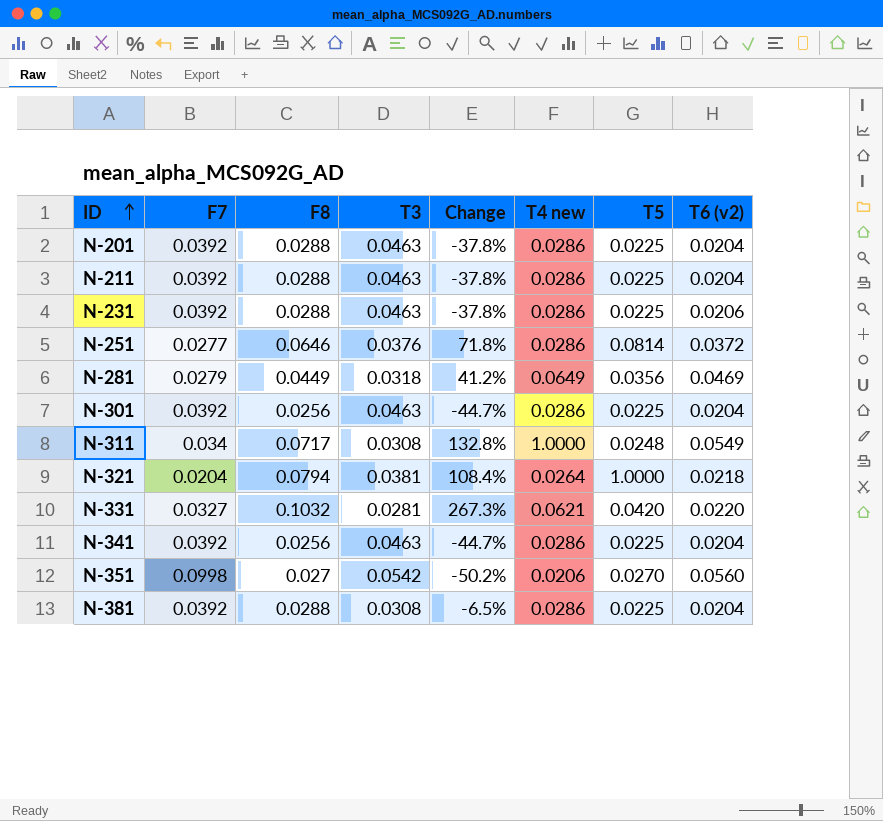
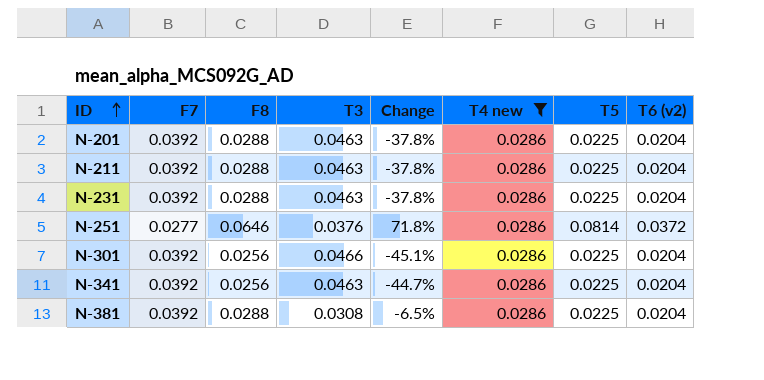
filter: none -> T4 new = 0.0286
N-231 | T6 (v2): 0.0206 -> 0.0204
N-301 | T3: 0.0463 -> 0.0466
N-301 | Change: -44.7% -> -45.1%

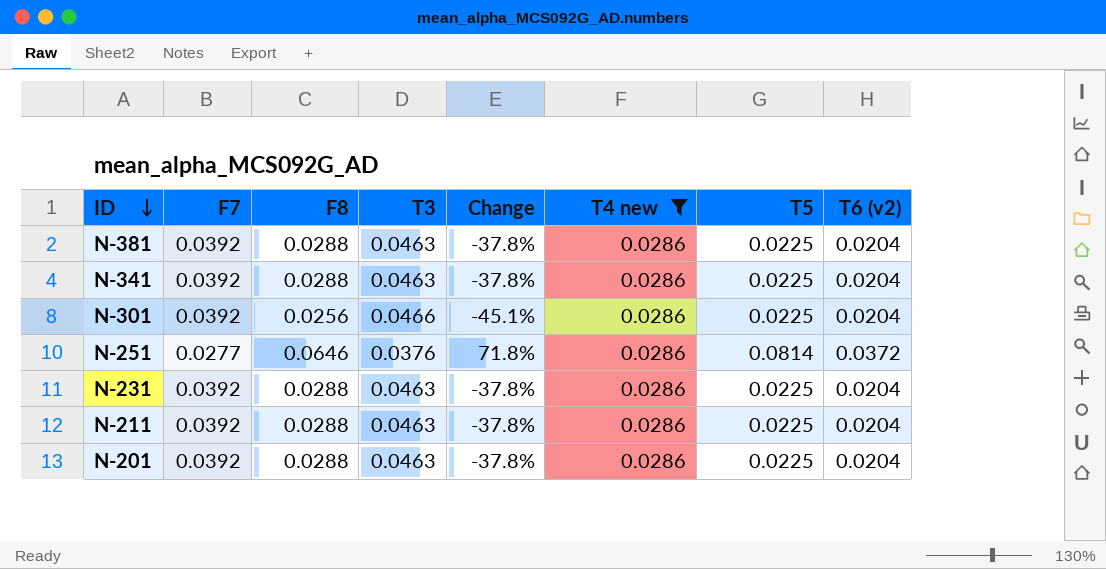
row order: ID ascending -> ID descending
N-381 | T3: 0.0308 -> 0.0463
N-381 | Change: -6.5% -> -37.8%
N-341 | F8: 0.0256 -> 0.0288
N-341 | Change: -44.7% -> -37.8%

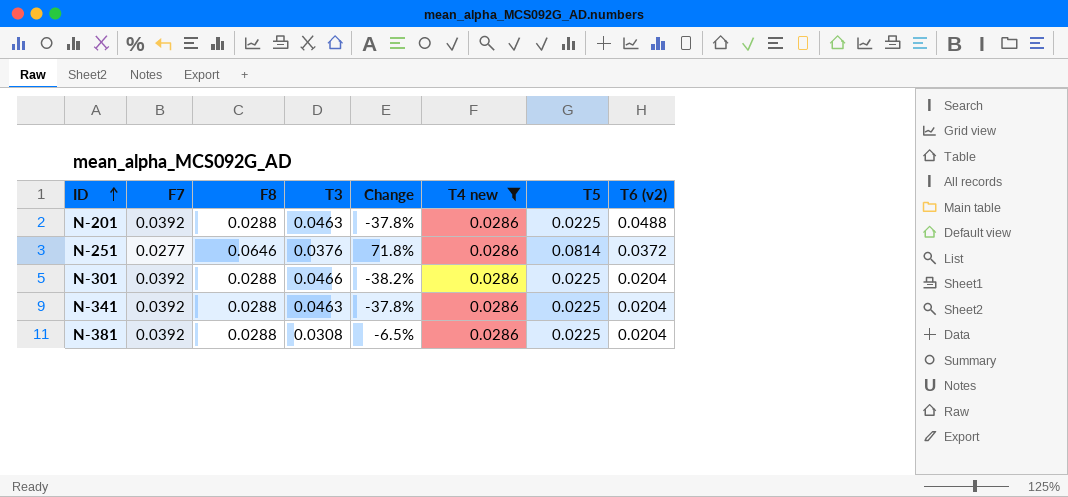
row order: ID descending -> ID ascending
row N-231: 0.0392 | 0.0288 | 0.0463 | -37.8% | 0.0286 | 0.0225 | 0.0204 -> none
row N-211: 0.0392 | 0.0288 | 0.0463 | -37.8% | 0.0286 | 0.0225 | 0.0204 -> none
N-201 | T6 (v2): 0.0204 -> 0.0488
N-301 | F8: 0.0256 -> 0.0288
N-301 | Change: -45.1% -> -38.2%
N-381 | T3: 0.0463 -> 0.0308
N-381 | Change: -37.8% -> -6.5%

